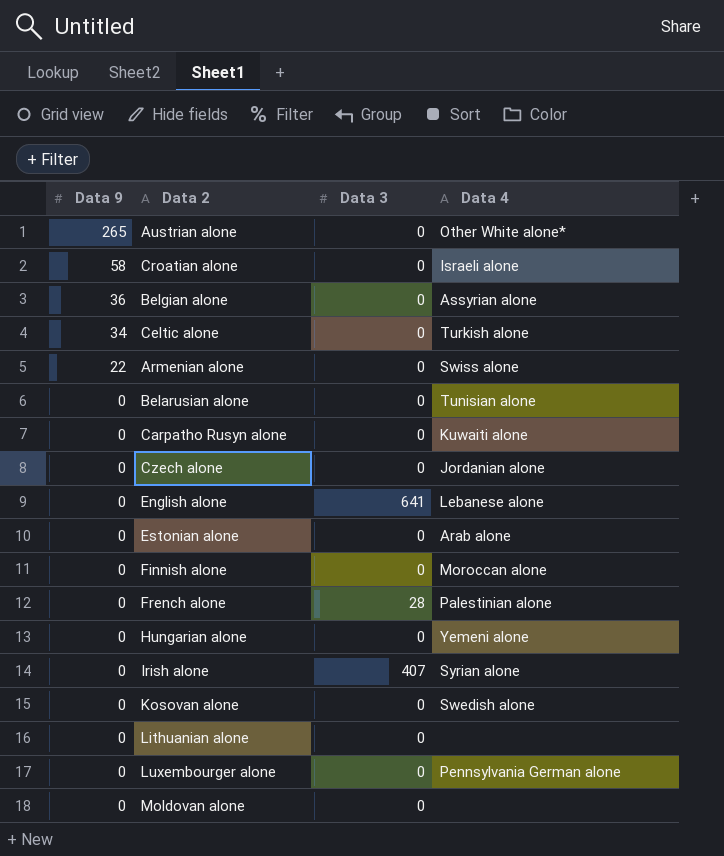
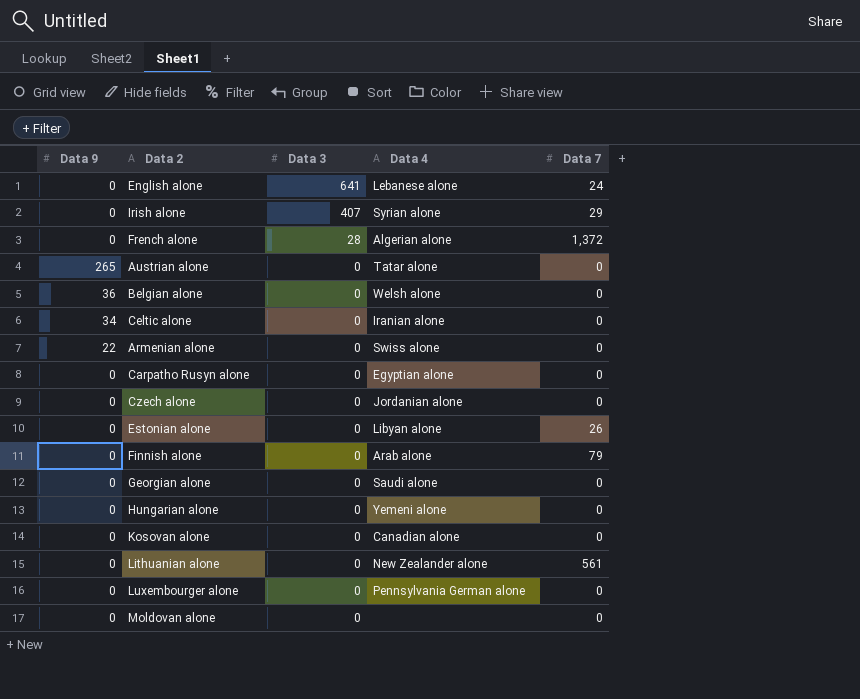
row order: Data 9 descending -> Data 3 descending
column Data 7 | position: none -> 5
row Croatian alone: 58 | 0 | Israeli alone -> none
row Belarusian alone: 0 | 0 | Tunisian alone -> none
French alone | Data 4: Palestinian alone -> Algerian alone
Austrian alone | Data 4: Other White alone* -> Tatar alone
Belgian alone | Data 4: Assyrian alone -> Welsh alone
Celtic alone | Data 4: Turkish alone -> Iranian alone
Carpatho Rusyn alone | Data 4: Kuwaiti alone -> Egyptian alone
Estonian alone | Data 4: Arab alone -> Libyan alone
Finnish alone | Data 4: Moroccan alone -> Arab alone
row Georgian alone: none -> 0 | 0 | Saudi alone | 0
Kosovan alone | Data 4: Swedish alone -> Canadian alone
Lithuanian alone | Data 4: none -> New Zealander alone

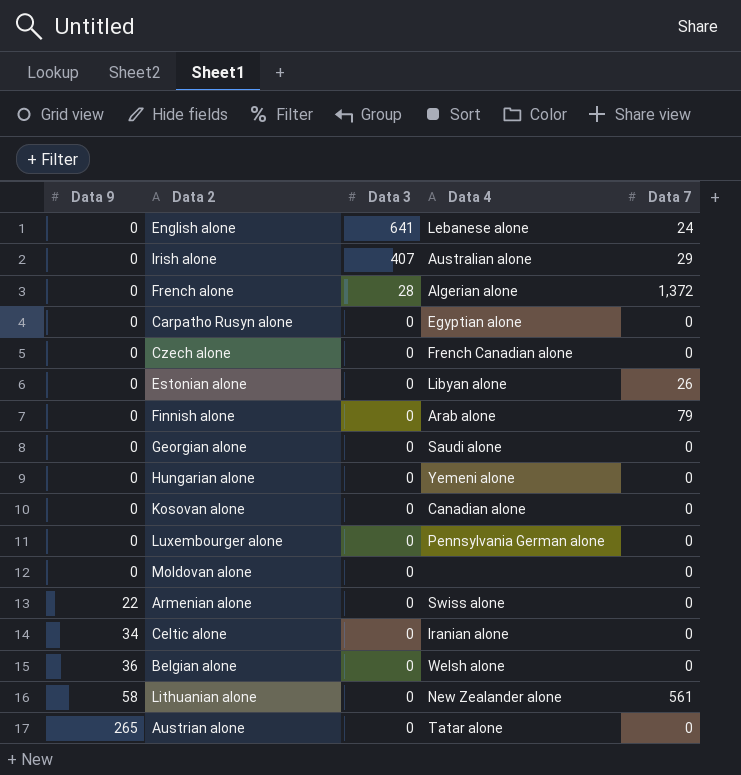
row order: Data 3 descending -> Data 9 ascending
Irish alone | Data 4: Syrian alone -> Australian alone
Czech alone | Data 4: Jordanian alone -> French Canadian alone
Lithuanian alone | Data 9: 0 -> 58

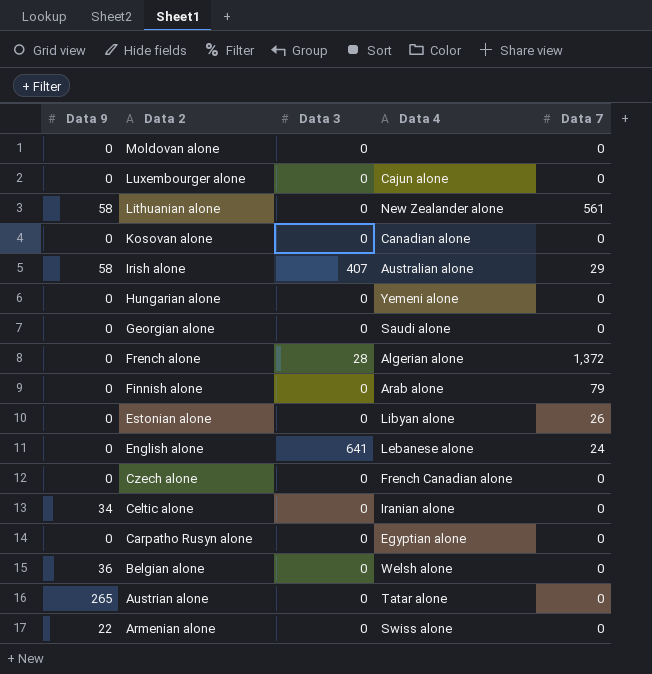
row order: Data 9 ascending -> Data 2 descending
Luxembourger alone | Data 4: Pennsylvania German alone -> Cajun alone
Irish alone | Data 9: 0 -> 58

